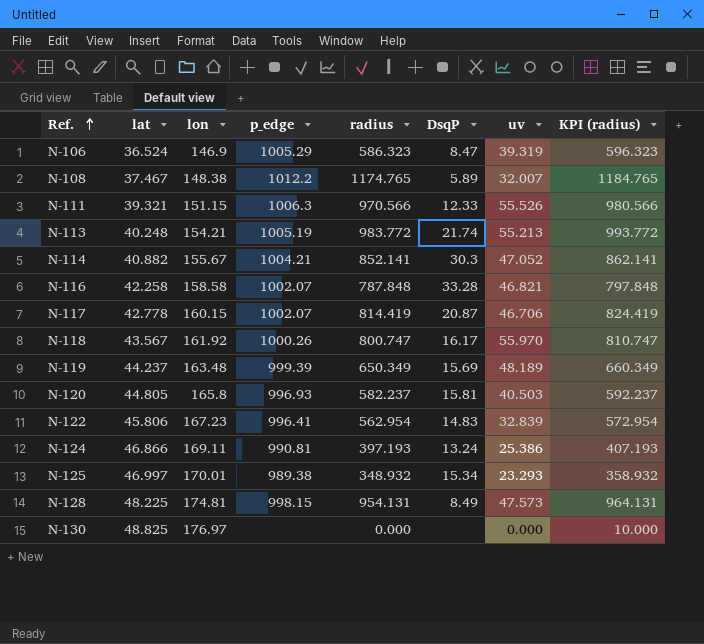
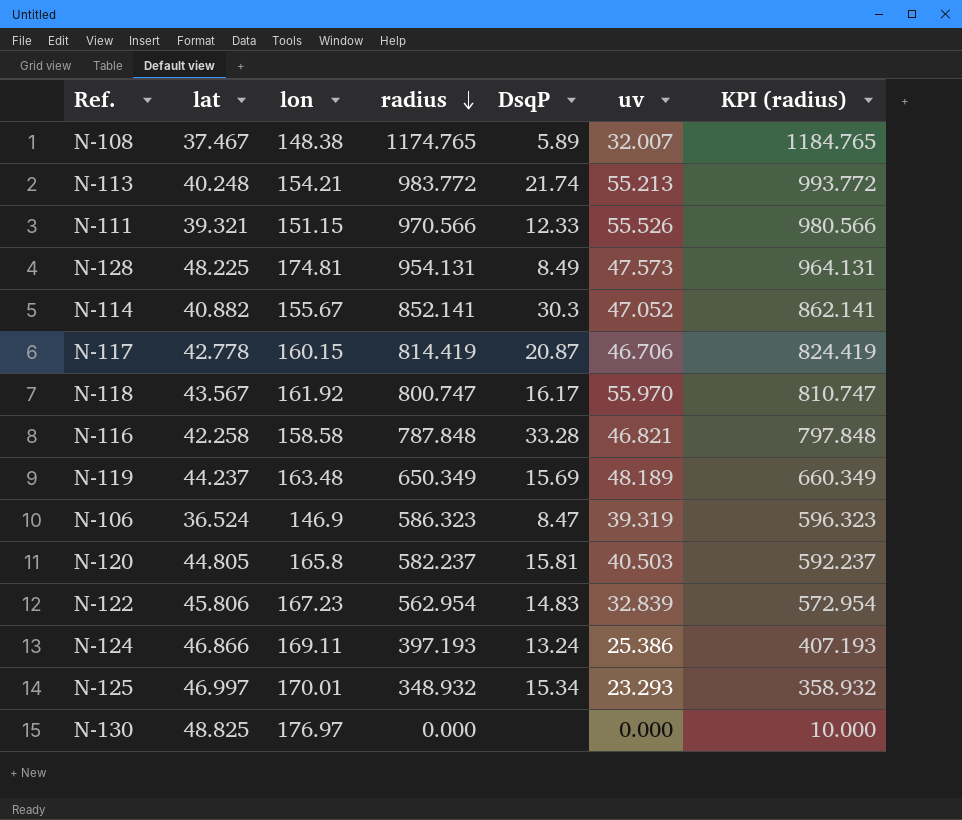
row order: Ref. ascending -> radius descending
column p_edge | position: 4 -> none

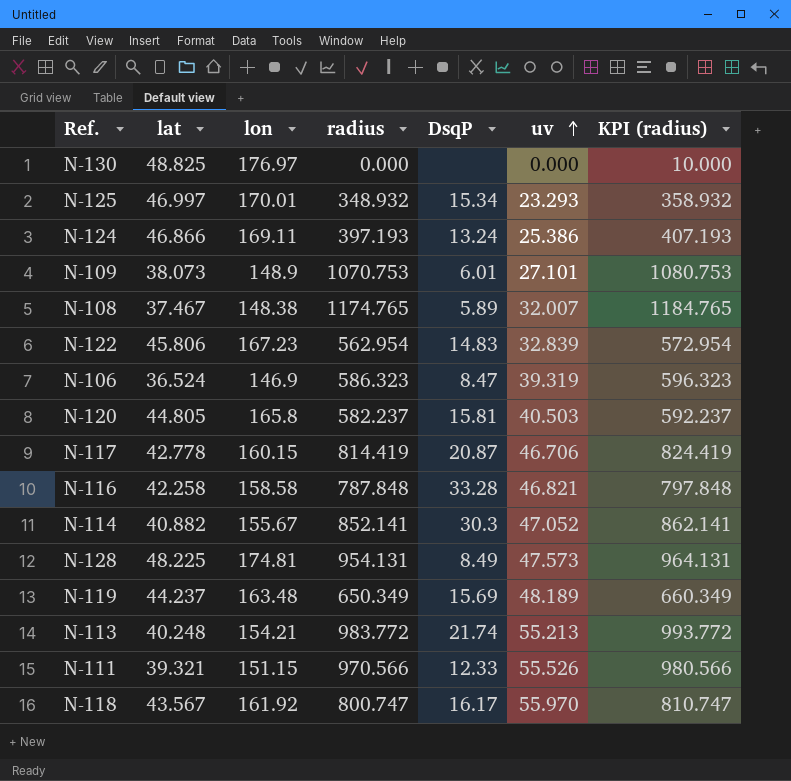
row order: radius descending -> uv ascending
row N-109: none -> 38.073 | 148.9 | 1070.753 | 6.01 | 27.101 | 1080.753

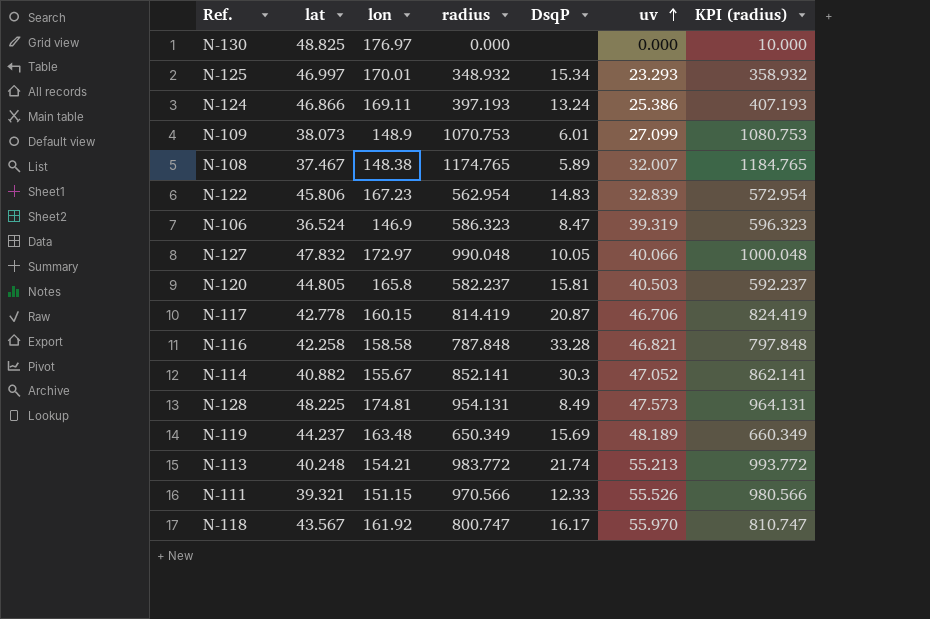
N-109 | uv: 27.101 -> 27.099
row N-127: none -> 47.832 | 172.97 | 990.048 | 10.05 | 40.066 | 1000.048

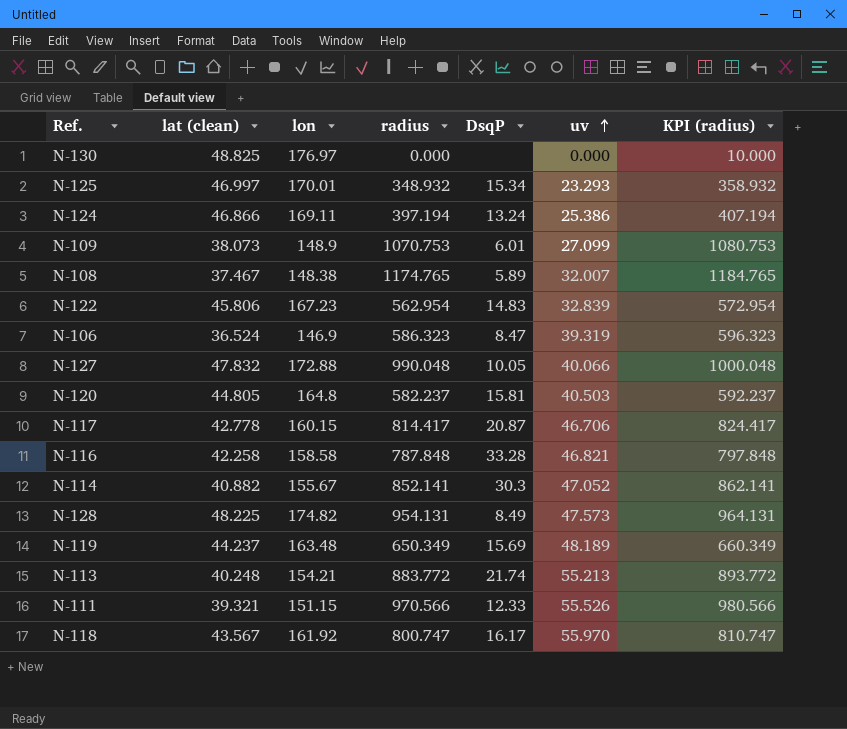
column name: lat -> lat (clean)
N-124 | radius: 397.193 -> 397.194
N-124 | KPI (radius): 407.193 -> 407.194
N-127 | lon: 172.97 -> 172.88
N-120 | lon: 165.8 -> 164.8
N-117 | radius: 814.419 -> 814.417
N-117 | KPI (radius): 824.419 -> 824.417
N-128 | lon: 174.81 -> 174.82
N-113 | radius: 983.772 -> 883.772
N-113 | KPI (radius): 993.772 -> 893.772

